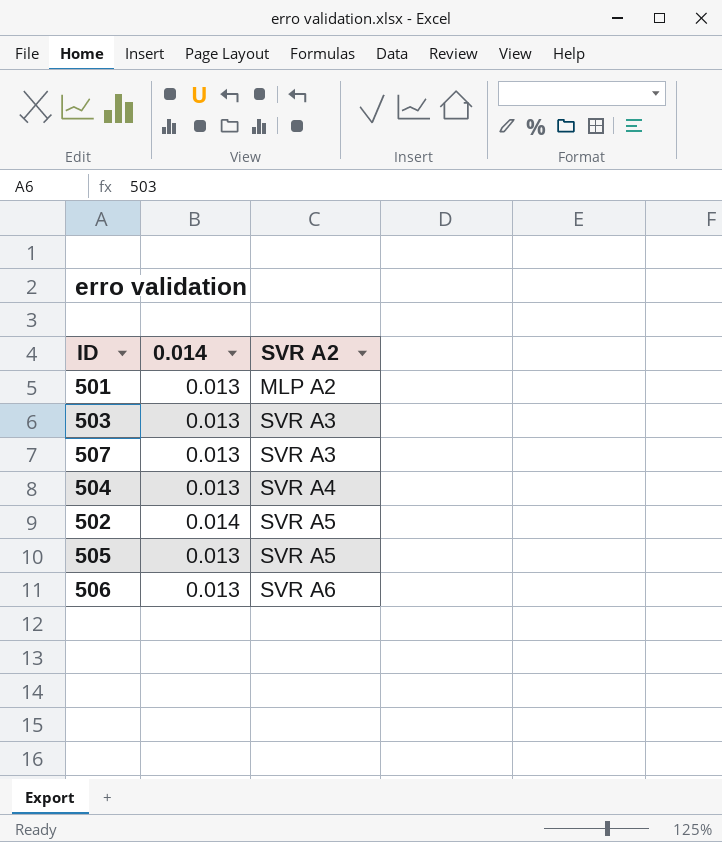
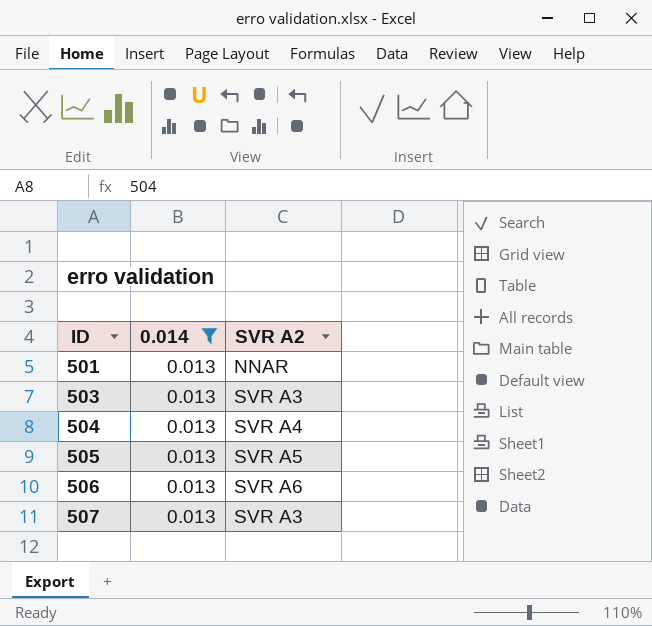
filter: none -> 0.014 = 0.013
row order: SVR A2 ascending -> ID ascending
501 | SVR A2: MLP A2 -> NNAR

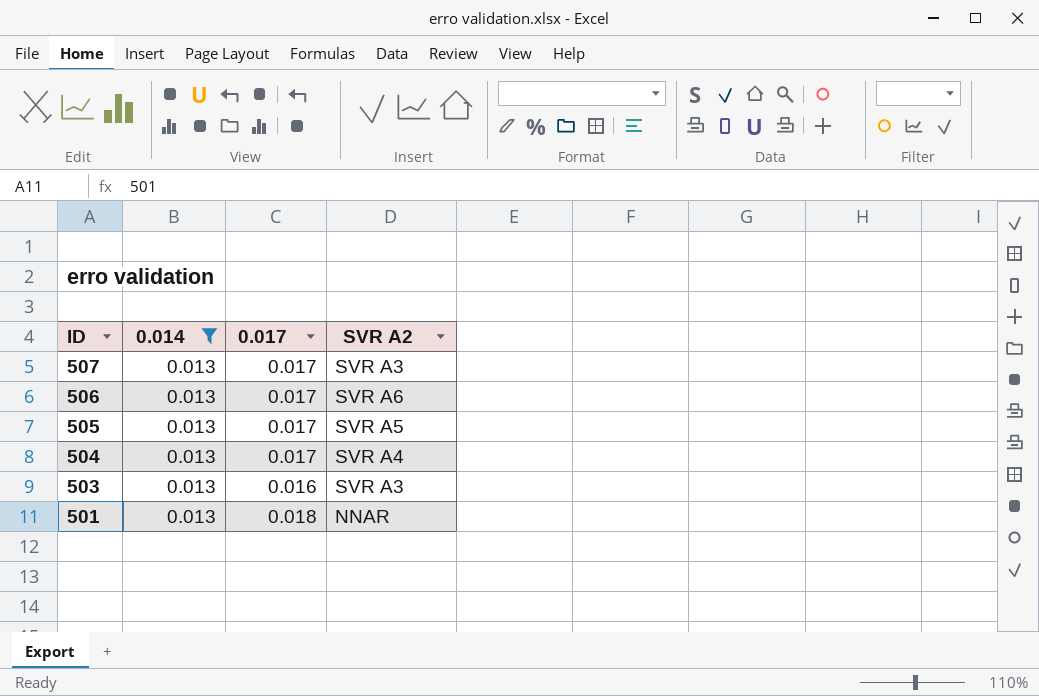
row order: ID ascending -> ID descending
column 0.017 | position: none -> 3

